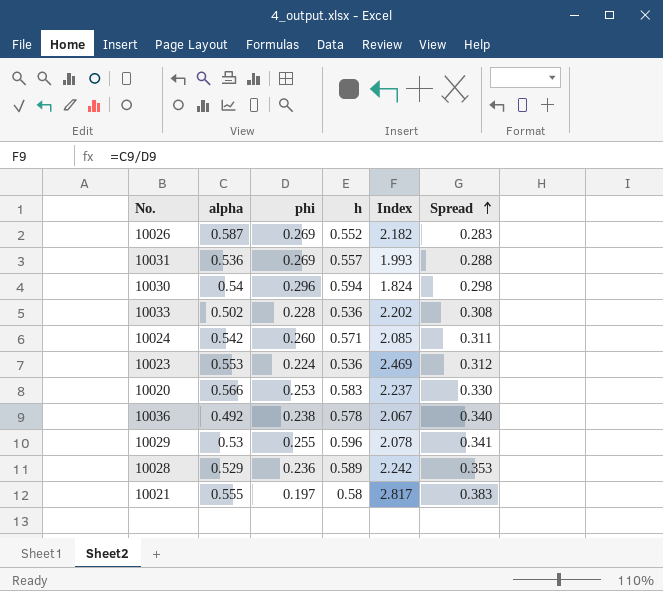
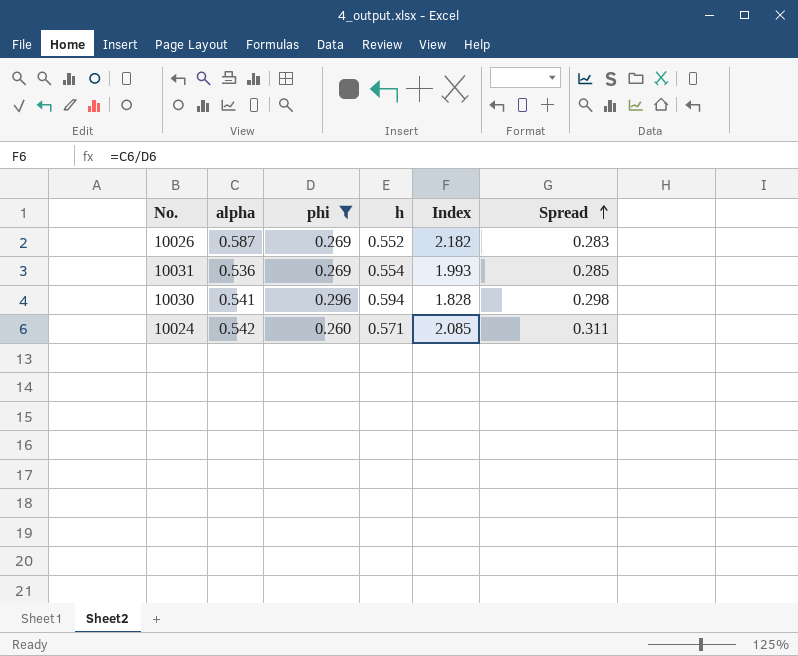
filter: none -> phi >= 0.260
10031 | h: 0.557 -> 0.554
10031 | Spread: 0.288 -> 0.285
10030 | alpha: 0.54 -> 0.541
10030 | Index: 1.824 -> 1.828

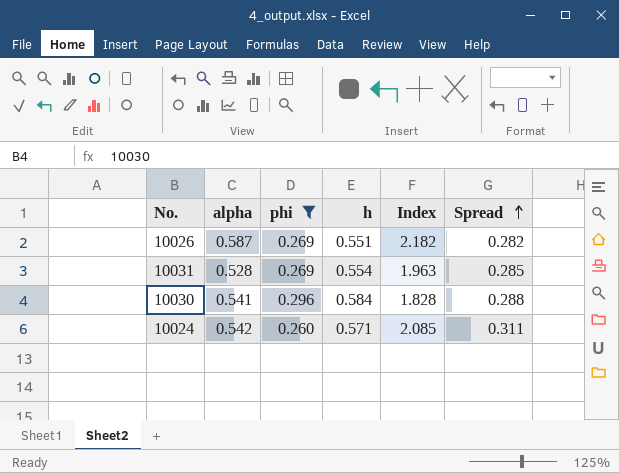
10026 | h: 0.552 -> 0.551
10026 | Spread: 0.283 -> 0.282
10031 | alpha: 0.536 -> 0.528
10031 | Index: 1.993 -> 1.963
10030 | h: 0.594 -> 0.584
10030 | Spread: 0.298 -> 0.288

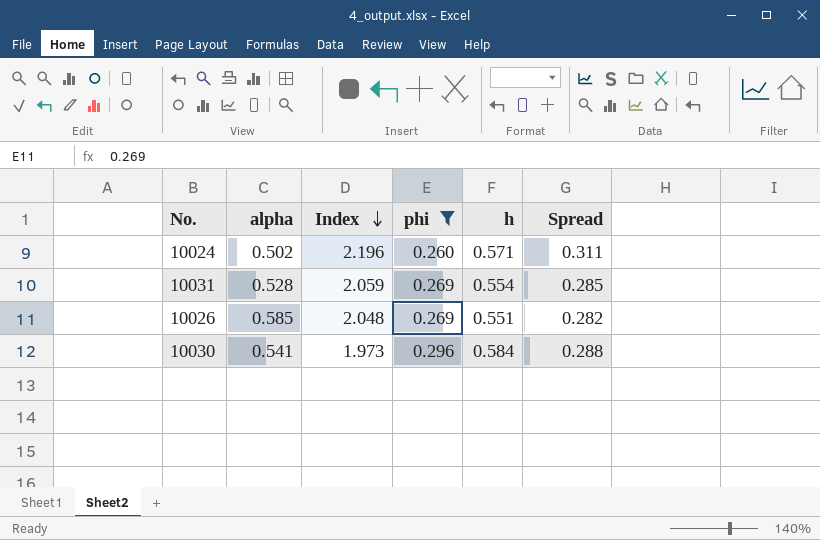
row order: Spread ascending -> Index descending
column Index | formula: [alpha] / [phi] -> [h] / [phi]
column Index | position: 5 -> 3
10024 | alpha: 0.542 -> 0.502
10026 | alpha: 0.587 -> 0.585

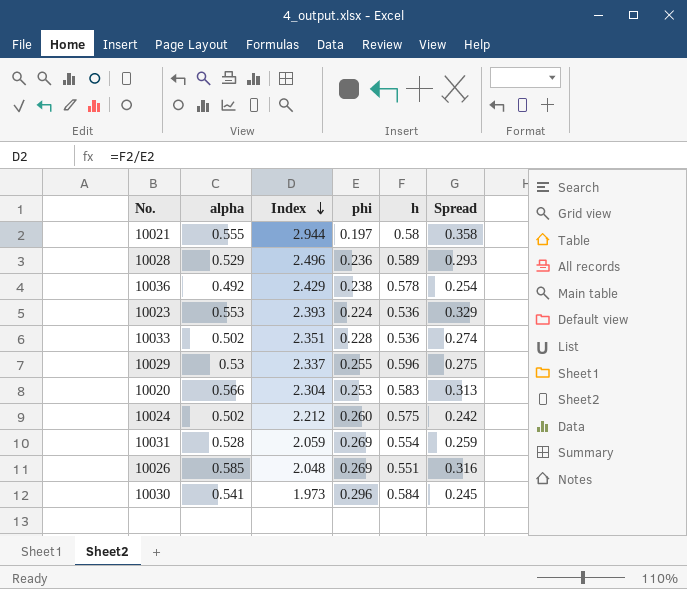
filter: phi >= 0.260 -> none
column Spread | formula: [h] - [phi] -> [alpha] - [phi]
10024 | Index: 2.196 -> 2.212
10024 | h: 0.571 -> 0.575

